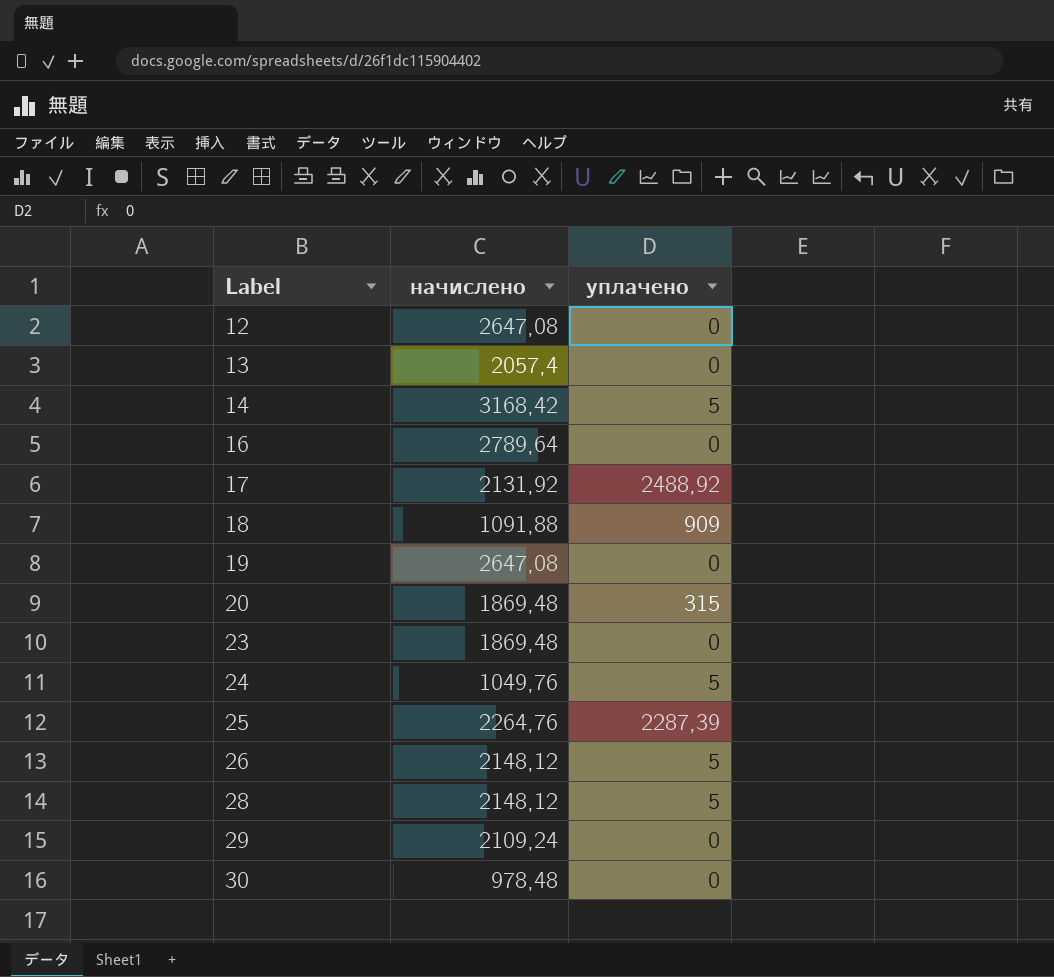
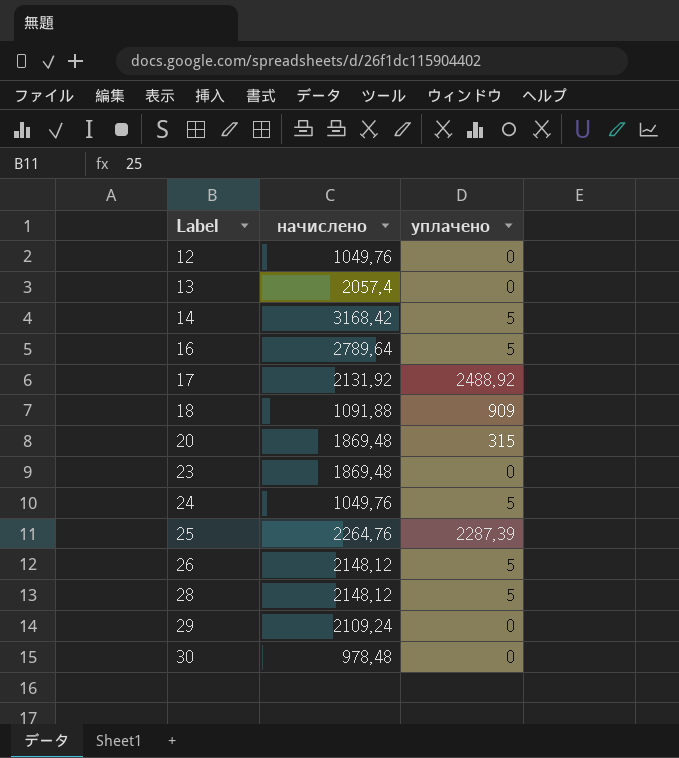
row 19: 2647,08 | 0 -> none
12 | начислено: 2647,08 -> 1049,76
16 | уплачено: 0 -> 5

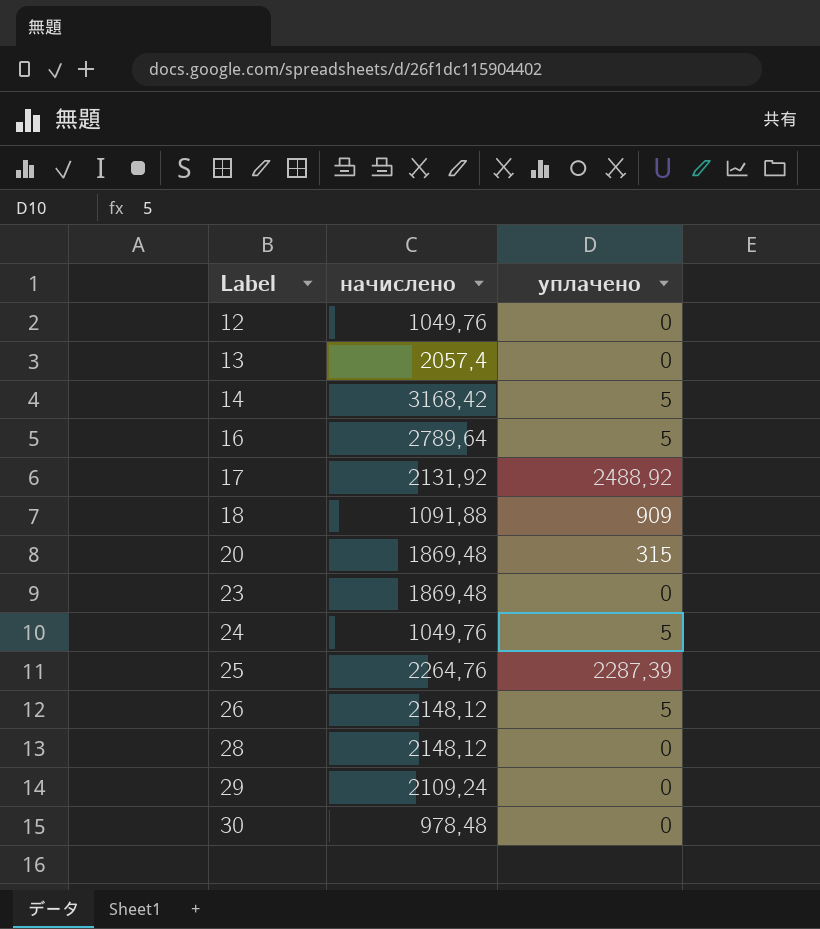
28 | уплачено: 5 -> 0

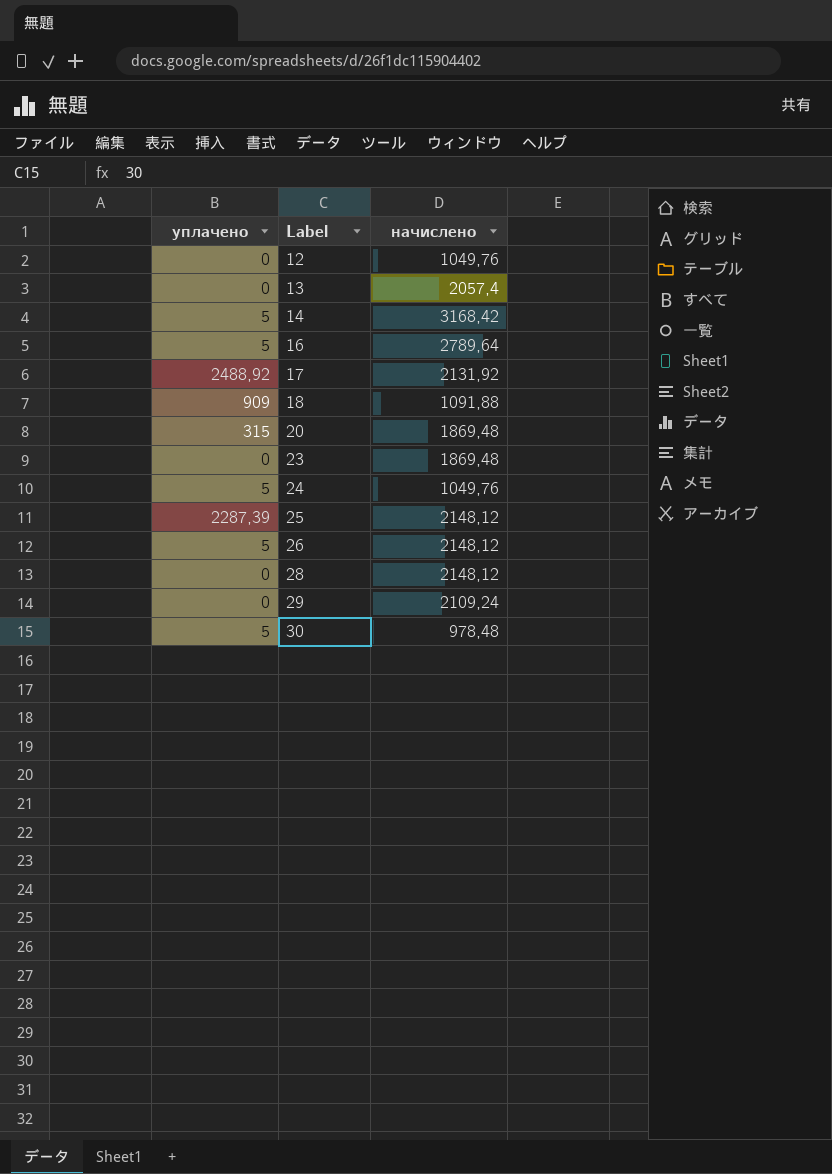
column уплачено | position: 3 -> 1
25 | начислено: 2264,76 -> 2148,12
30 | уплачено: 0 -> 5

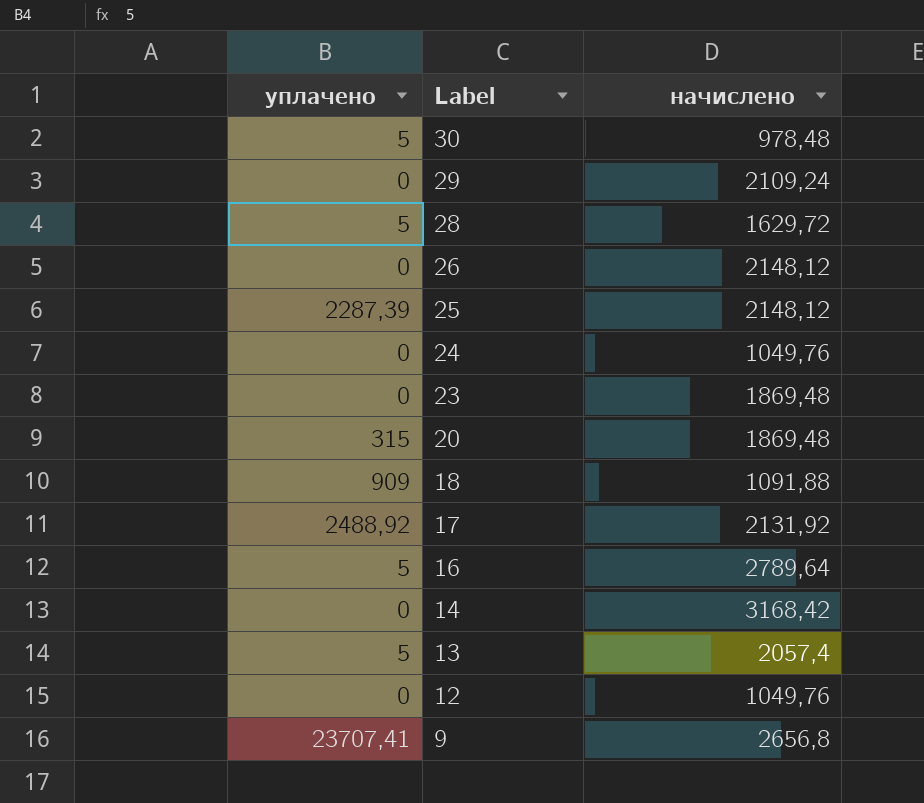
row order: Label ascending -> Label descending
28 | уплачено: 0 -> 5
28 | начислено: 2148,12 -> 1629,72
26 | уплачено: 5 -> 0
24 | уплачено: 5 -> 0
14 | уплачено: 5 -> 0
13 | уплачено: 0 -> 5
row 9: none -> 23707,41 | 2656,8

